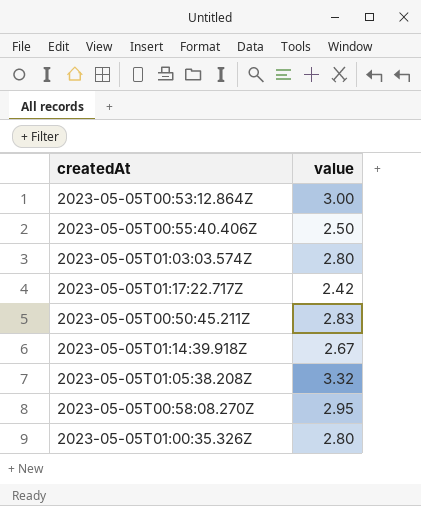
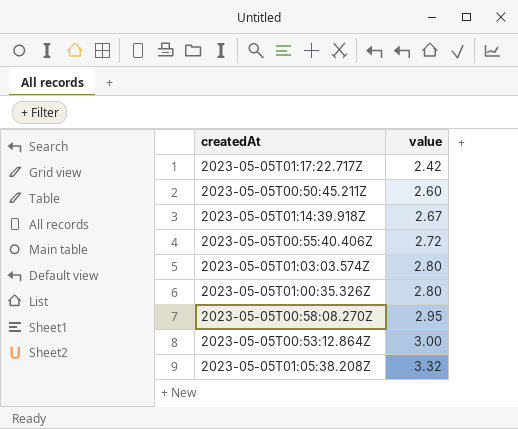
row order: none -> value ascending
2023-05-05T00:50:45.211Z | value: 2.83 -> 2.60
2023-05-05T00:55:40.406Z | value: 2.50 -> 2.72

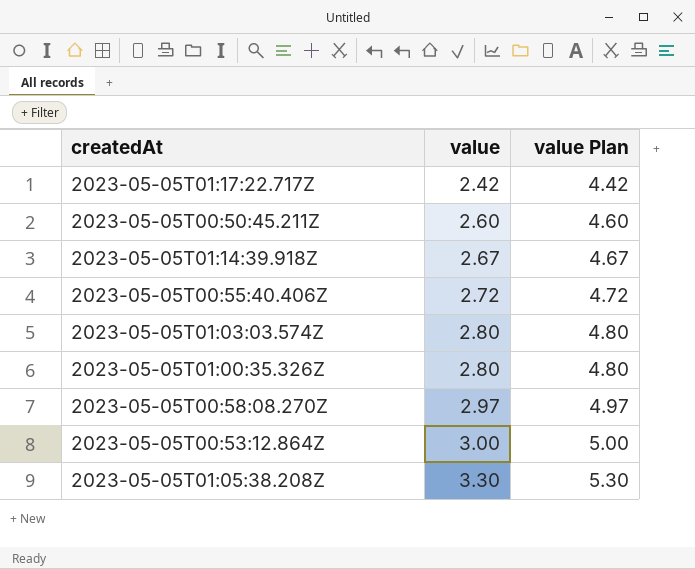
column value Plan | formula: none -> [value] + 2
2023-05-05T00:58:08.270Z | value: 2.95 -> 2.97
2023-05-05T01:05:38.208Z | value: 3.32 -> 3.30

